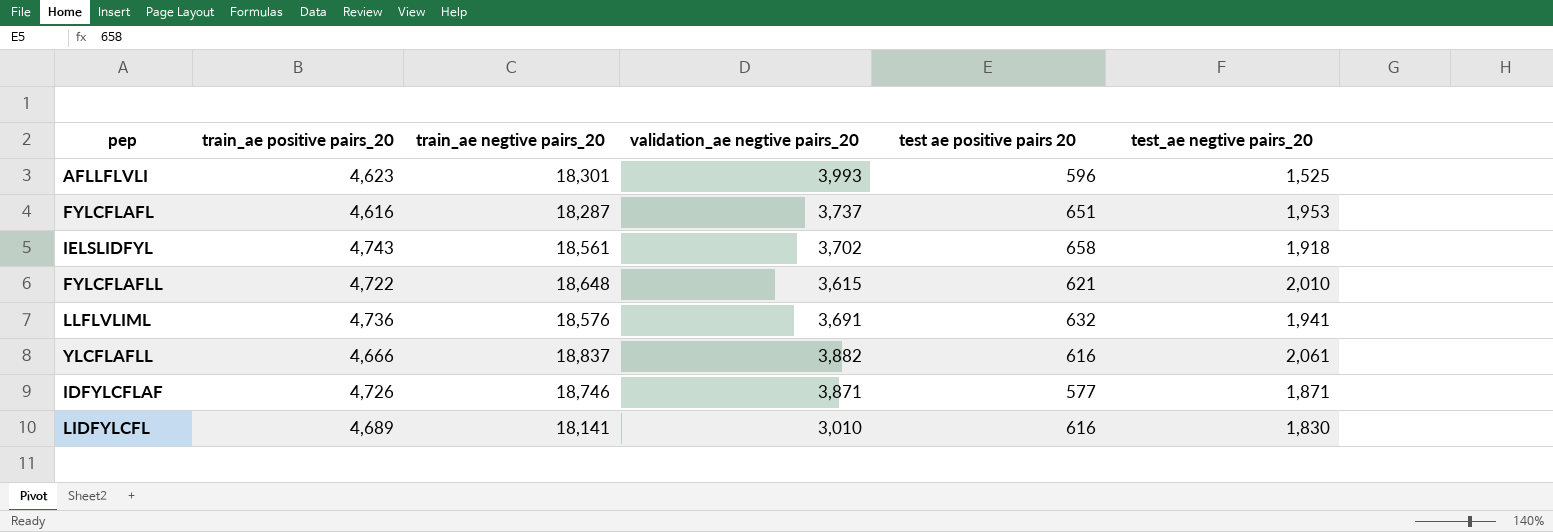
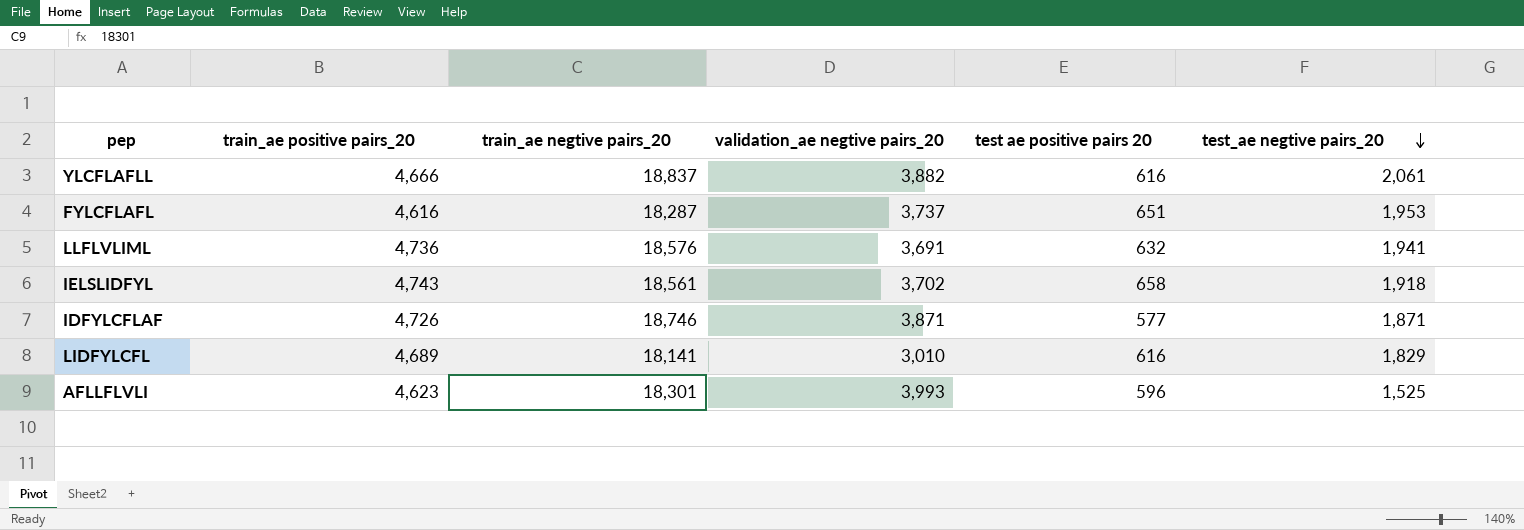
row order: none -> test_ae negtive pairs_20 descending
row FYLCFLAFLL: 4,722 | 18,648 | 3,615 | 621 | 2,010 -> none
LIDFYLCFL | test_ae negtive pairs_20: 1,830 -> 1,829

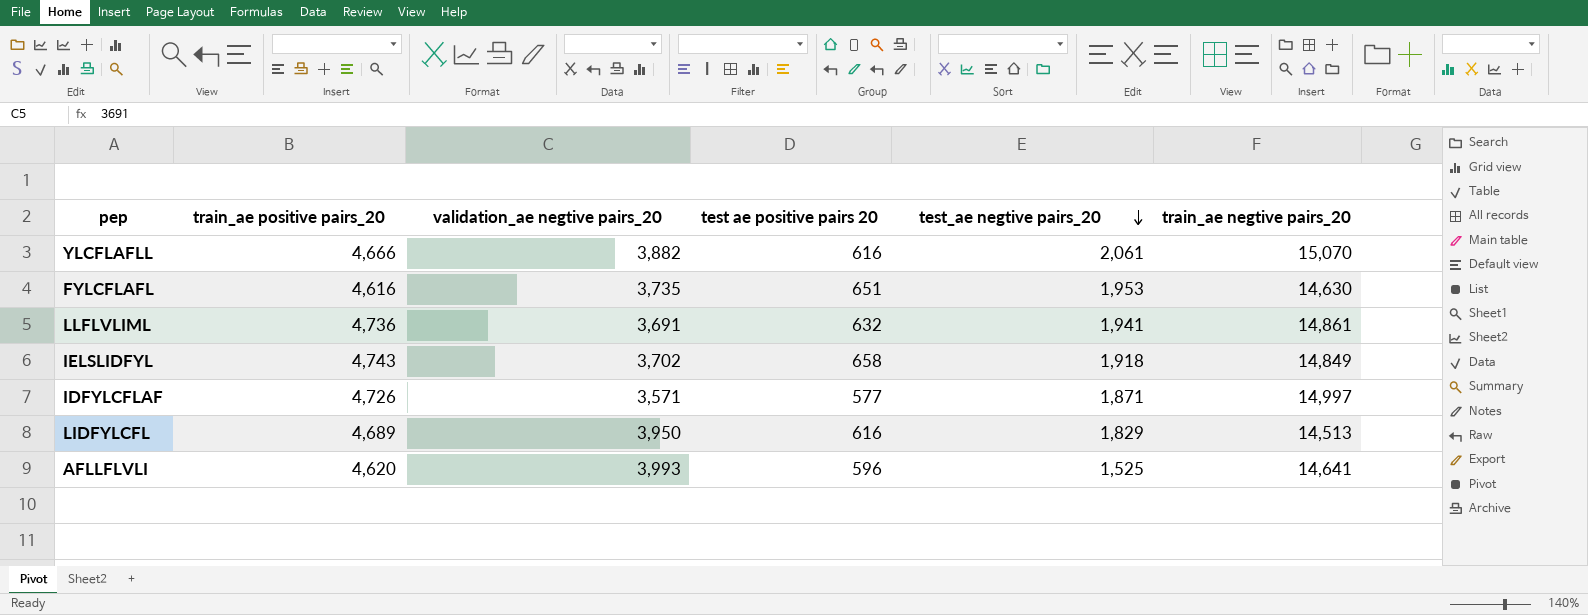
column train_ae negtive pairs_20 | position: 3 -> 6
YLCFLAFLL | train_ae negtive pairs_20: 18,837 -> 15,070
FYLCFLAFL | validation_ae negtive pairs_20: 3,737 -> 3,735
FYLCFLAFL | train_ae negtive pairs_20: 18,287 -> 14,630
LLFLVLIML | train_ae negtive pairs_20: 18,576 -> 14,861
IELSLIDFYL | train_ae negtive pairs_20: 18,561 -> 14,849
IDFYLCFLAF | validation_ae negtive pairs_20: 3,871 -> 3,571
IDFYLCFLAF | train_ae negtive pairs_20: 18,746 -> 14,997
LIDFYLCFL | validation_ae negtive pairs_20: 3,010 -> 3,950
LIDFYLCFL | train_ae negtive pairs_20: 18,141 -> 14,513
AFLLFLVLI | train_ae positive pairs_20: 4,623 -> 4,620
AFLLFLVLI | train_ae negtive pairs_20: 18,301 -> 14,641

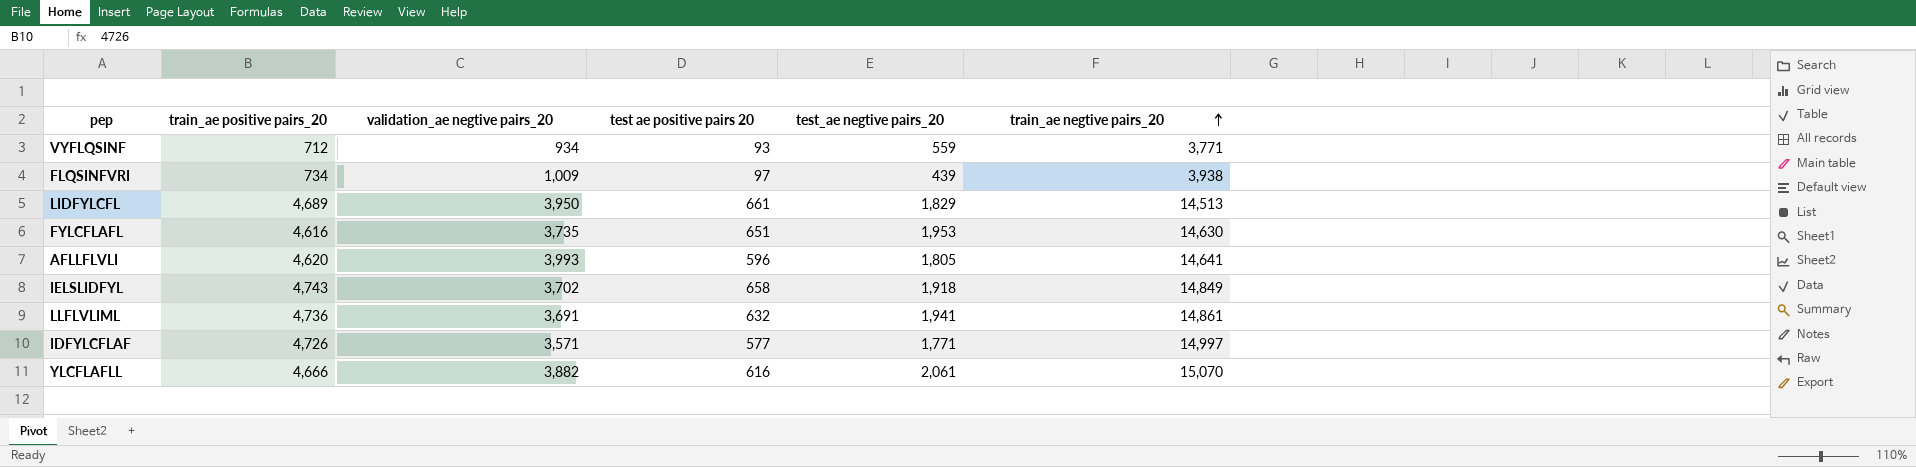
row order: test_ae negtive pairs_20 descending -> train_ae negtive pairs_20 ascending
row VYFLQSINF: none -> 712 | 934 | 93 | 559 | 3,771
row FLQSINFVRI: none -> 734 | 1,009 | 97 | 439 | 3,938
LIDFYLCFL | test ae positive pairs 20: 616 -> 661
AFLLFLVLI | test_ae negtive pairs_20: 1,525 -> 1,805
IDFYLCFLAF | test_ae negtive pairs_20: 1,871 -> 1,771

